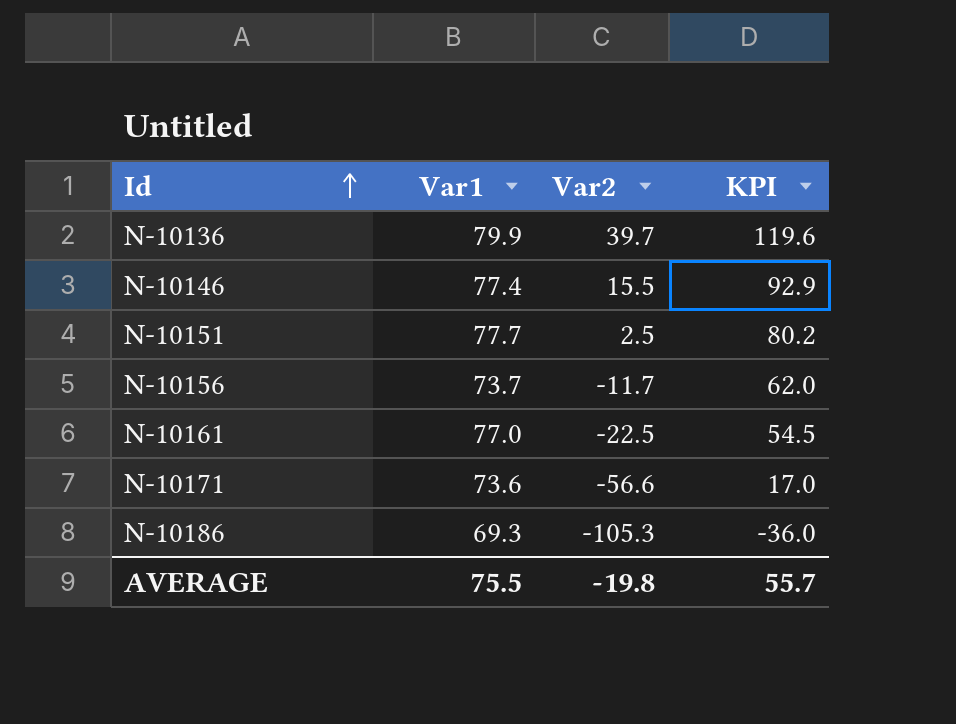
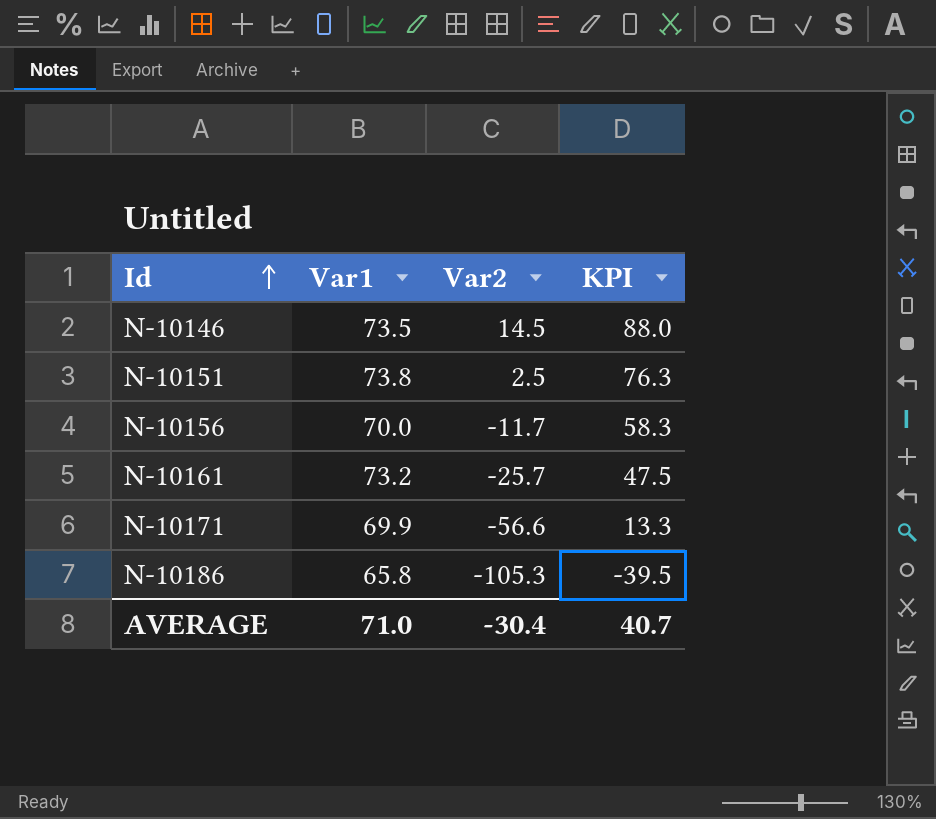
row N-10136: 79.9 | 39.7 | 119.6 -> none
N-10146 | Var1: 77.4 -> 73.5
N-10146 | Var2: 15.5 -> 14.5
N-10146 | KPI: 92.9 -> 88.0
N-10151 | Var1: 77.7 -> 73.8
N-10151 | KPI: 80.2 -> 76.3
N-10156 | Var1: 73.7 -> 70.0
N-10156 | KPI: 62.0 -> 58.3
N-10161 | Var1: 77.0 -> 73.2
N-10161 | Var2: -22.5 -> -25.7
N-10161 | KPI: 54.5 -> 47.5
N-10171 | Var1: 73.6 -> 69.9
N-10171 | KPI: 17.0 -> 13.3
N-10186 | Var1: 69.3 -> 65.8
N-10186 | KPI: -36.0 -> -39.5
AVERAGE | Var1: 75.5 -> 71.0
AVERAGE | Var2: -19.8 -> -30.4
AVERAGE | KPI: 55.7 -> 40.7

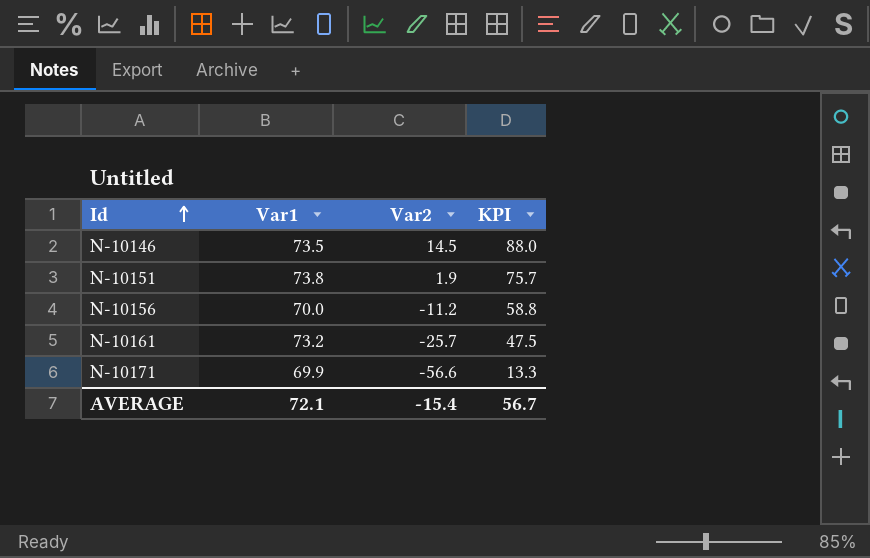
row N-10186: 65.8 | -105.3 | -39.5 -> none
N-10151 | Var2: 2.5 -> 1.9
N-10151 | KPI: 76.3 -> 75.7
N-10156 | Var2: -11.7 -> -11.2
N-10156 | KPI: 58.3 -> 58.8
AVERAGE | Var1: 71.0 -> 72.1
AVERAGE | Var2: -30.4 -> -15.4
AVERAGE | KPI: 40.7 -> 56.7

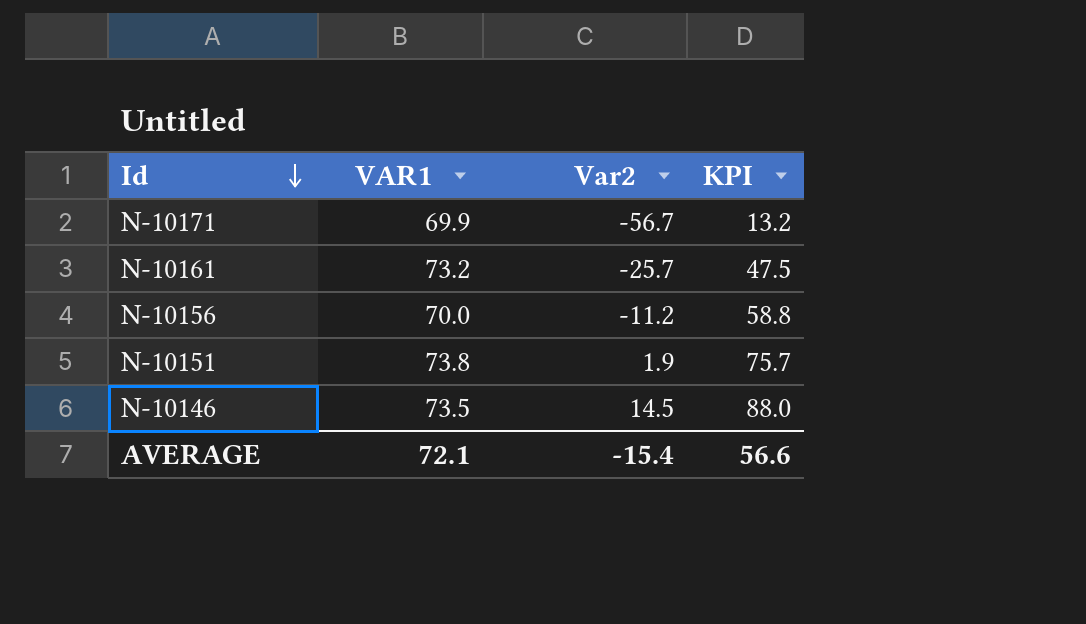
row order: Id ascending -> Id descending
column name: Var1 -> VAR1
N-10171 | Var2: -56.6 -> -56.7
N-10171 | KPI: 13.3 -> 13.2
AVERAGE | KPI: 56.7 -> 56.6

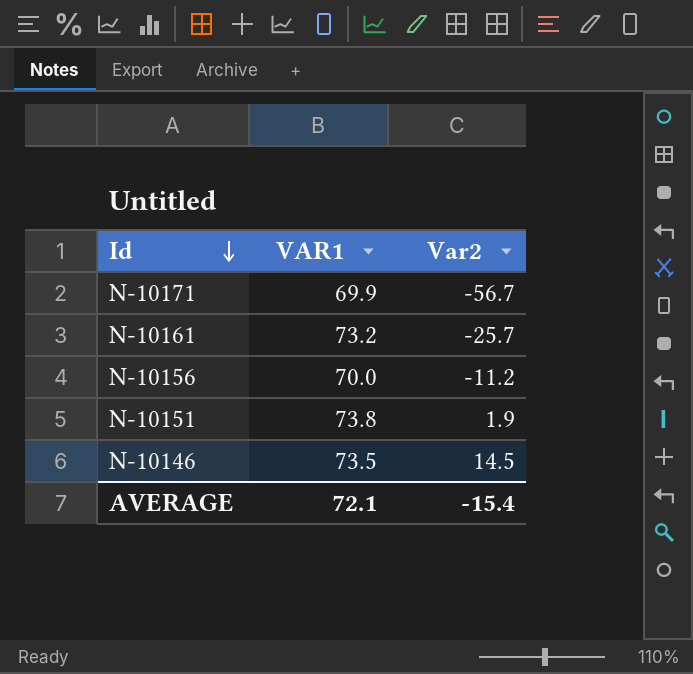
column KPI | formula: [VAR1] + [Var2] -> none

